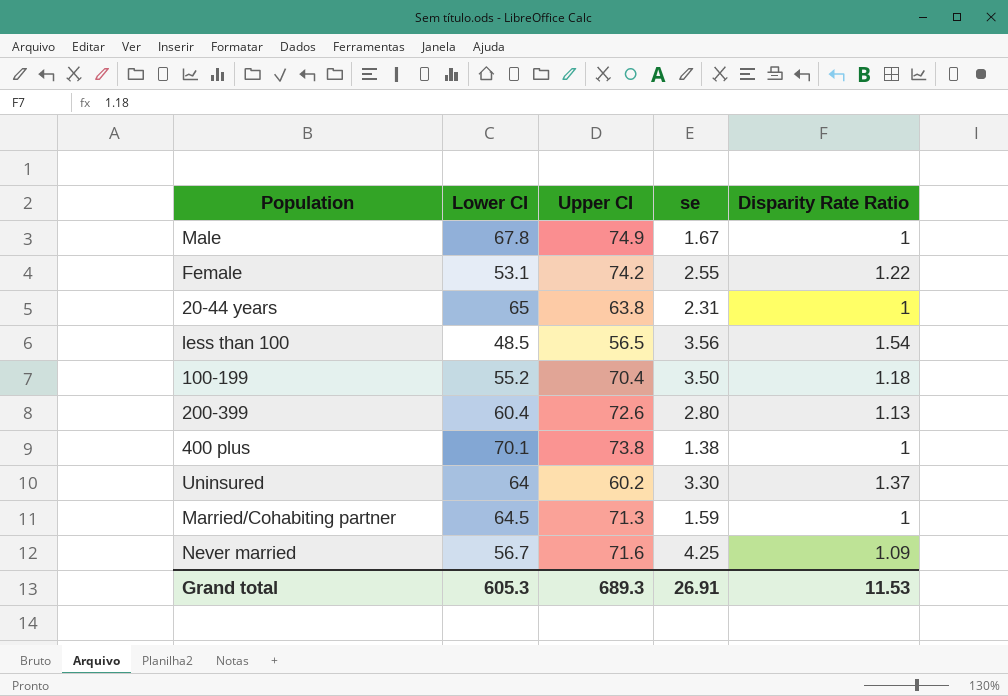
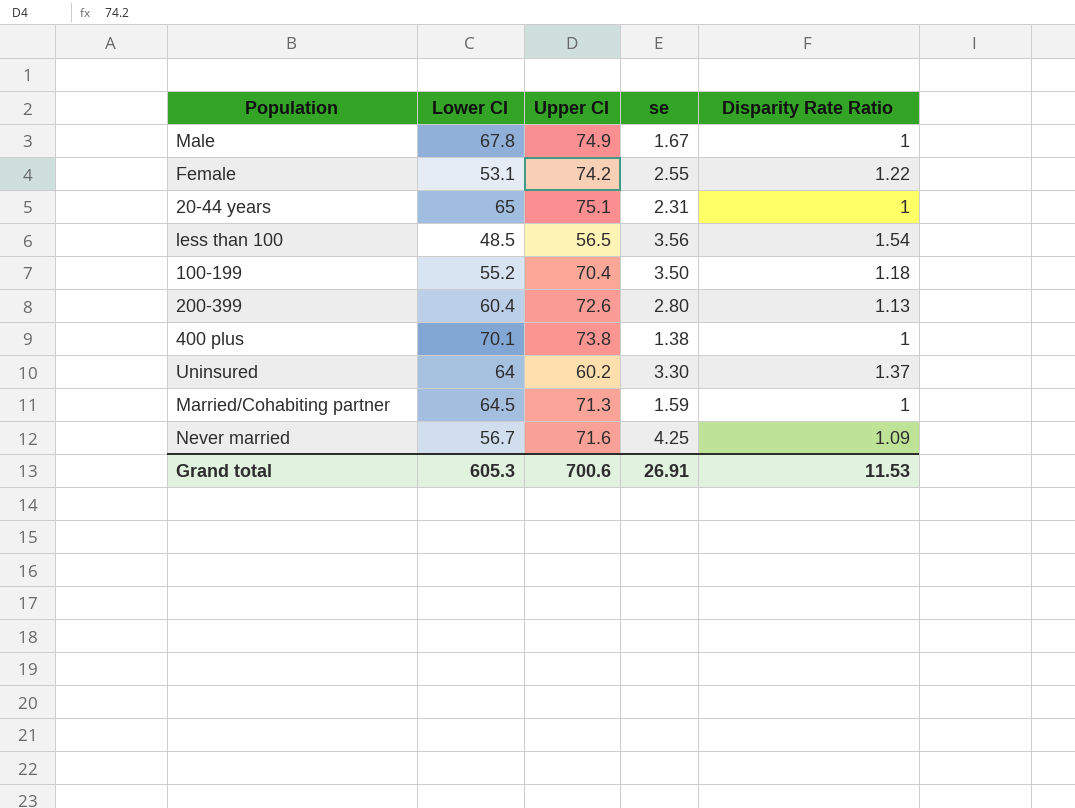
20-44 years | Upper CI: 63.8 -> 75.1
Grand total | Upper CI: 689.3 -> 700.6

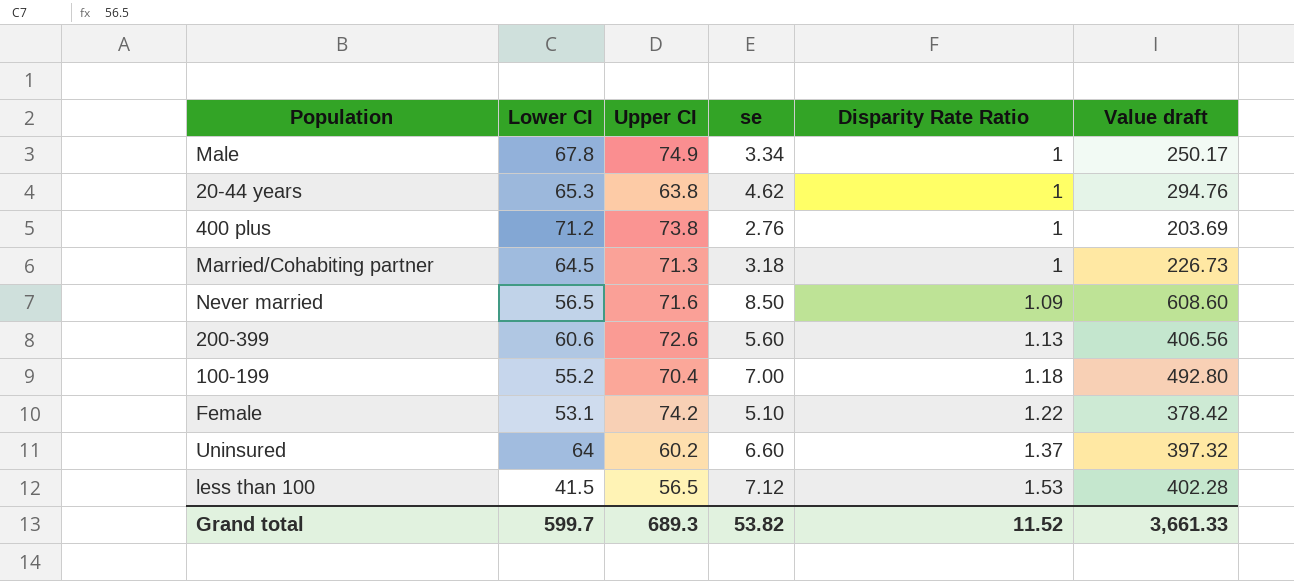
row order: none -> Disparity Rate Ratio ascending
column Value draft | formula: none -> [Upper CI] * [se]
Male | se: 1.67 -> 3.34
20-44 years | Lower CI: 65 -> 65.3
20-44 years | Upper CI: 75.1 -> 63.8
20-44 years | se: 2.31 -> 4.62
400 plus | Lower CI: 70.1 -> 71.2
400 plus | se: 1.38 -> 2.76
Married/Cohabiting partner | se: 1.59 -> 3.18
Never married | Lower CI: 56.7 -> 56.5
Never married | se: 4.25 -> 8.50
200-399 | Lower CI: 60.4 -> 60.6
200-399 | se: 2.80 -> 5.60
100-199 | se: 3.50 -> 7.00
Female | se: 2.55 -> 5.10
Uninsured | se: 3.30 -> 6.60
less than 100 | Lower CI: 48.5 -> 41.5
less than 100 | se: 3.56 -> 7.12
less than 100 | Disparity Rate Ratio: 1.54 -> 1.53
Grand total | Lower CI: 605.3 -> 599.7
Grand total | Upper CI: 700.6 -> 689.3
Grand total | se: 26.91 -> 53.82
Grand total | Disparity Rate Ratio: 11.53 -> 11.52

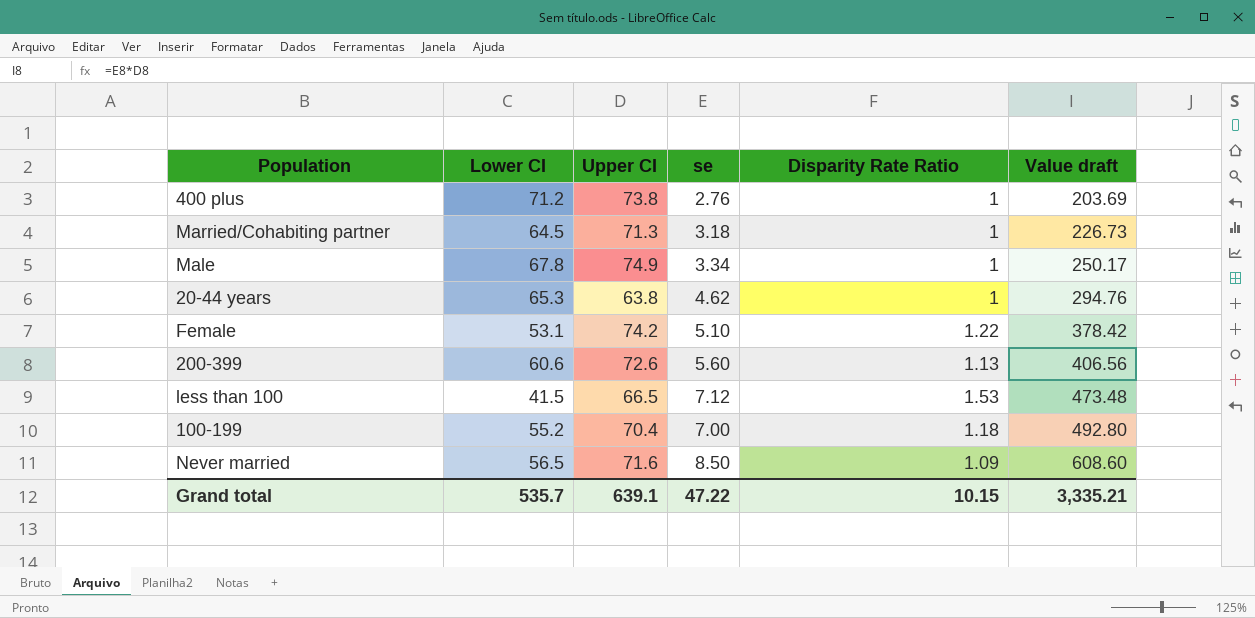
row order: Disparity Rate Ratio ascending -> Value draft ascending
row Uninsured: 64 | 60.2 | 6.60 | 1.37 | 397.32 -> none
less than 100 | Upper CI: 56.5 -> 66.5
less than 100 | Value draft: 402.28 -> 473.48
Grand total | Lower CI: 599.7 -> 535.7
Grand total | Upper CI: 689.3 -> 639.1
Grand total | se: 53.82 -> 47.22
Grand total | Disparity Rate Ratio: 11.52 -> 10.15
Grand total | Value draft: 3,661.33 -> 3,335.21

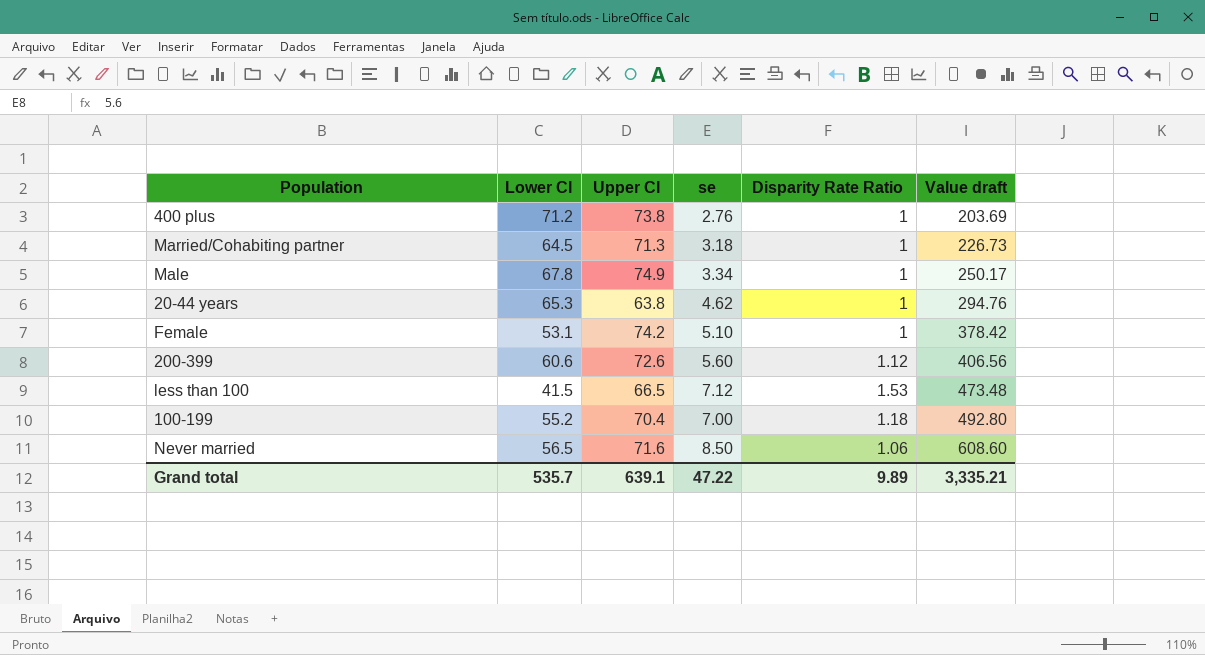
Female | Disparity Rate Ratio: 1.22 -> 1
200-399 | Disparity Rate Ratio: 1.13 -> 1.12
Never married | Disparity Rate Ratio: 1.09 -> 1.06
Grand total | Disparity Rate Ratio: 10.15 -> 9.89

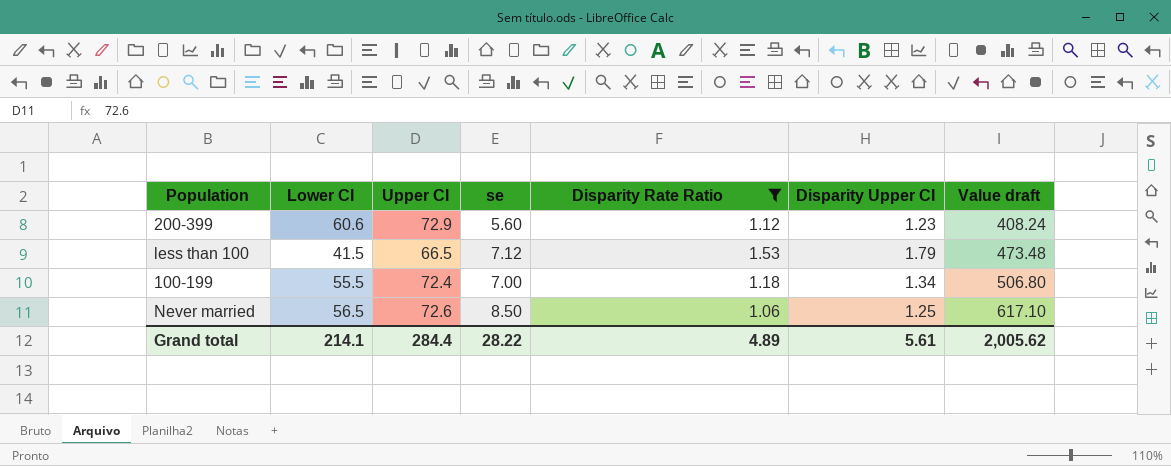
filter: none -> Disparity Rate Ratio != 1
column Disparity Upper CI | position: none -> 6
200-399 | Upper CI: 72.6 -> 72.9
200-399 | Value draft: 406.56 -> 408.24
100-199 | Lower CI: 55.2 -> 55.5
100-199 | Upper CI: 70.4 -> 72.4
100-199 | Value draft: 492.80 -> 506.80
Never married | Upper CI: 71.6 -> 72.6
Never married | Value draft: 608.60 -> 617.10
Grand total | Lower CI: 535.7 -> 214.1
Grand total | Upper CI: 639.1 -> 284.4
Grand total | se: 47.22 -> 28.22
Grand total | Disparity Rate Ratio: 9.89 -> 4.89
Grand total | Value draft: 3,335.21 -> 2,005.62

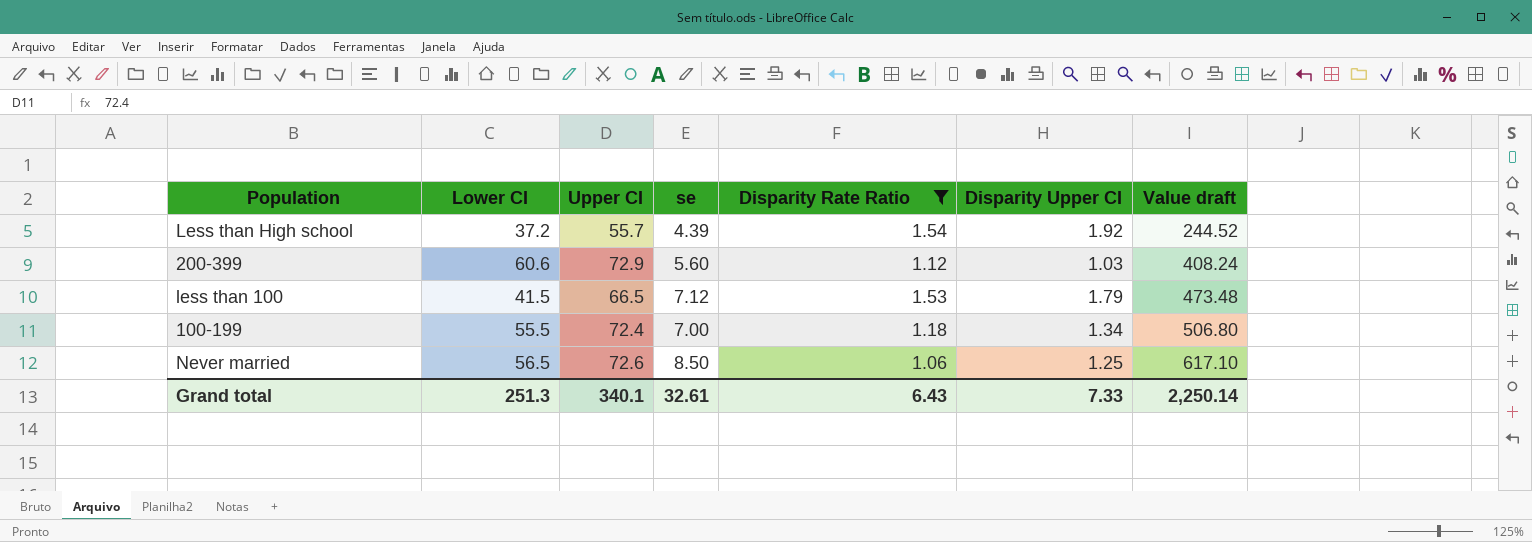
row Less than High school: none -> 37.2 | 55.7 | 4.39 | 1.54 | 1.92 | 244.52
200-399 | Disparity Upper CI: 1.23 -> 1.03
Grand total | Lower CI: 214.1 -> 251.3
Grand total | Upper CI: 284.4 -> 340.1
Grand total | se: 28.22 -> 32.61
Grand total | Disparity Rate Ratio: 4.89 -> 6.43
Grand total | Disparity Upper CI: 5.61 -> 7.33
Grand total | Value draft: 2,005.62 -> 2,250.14

